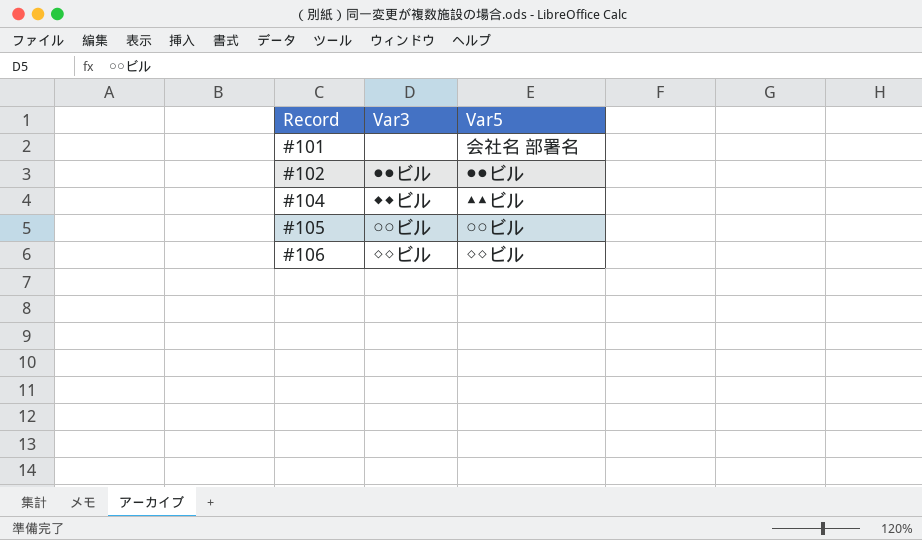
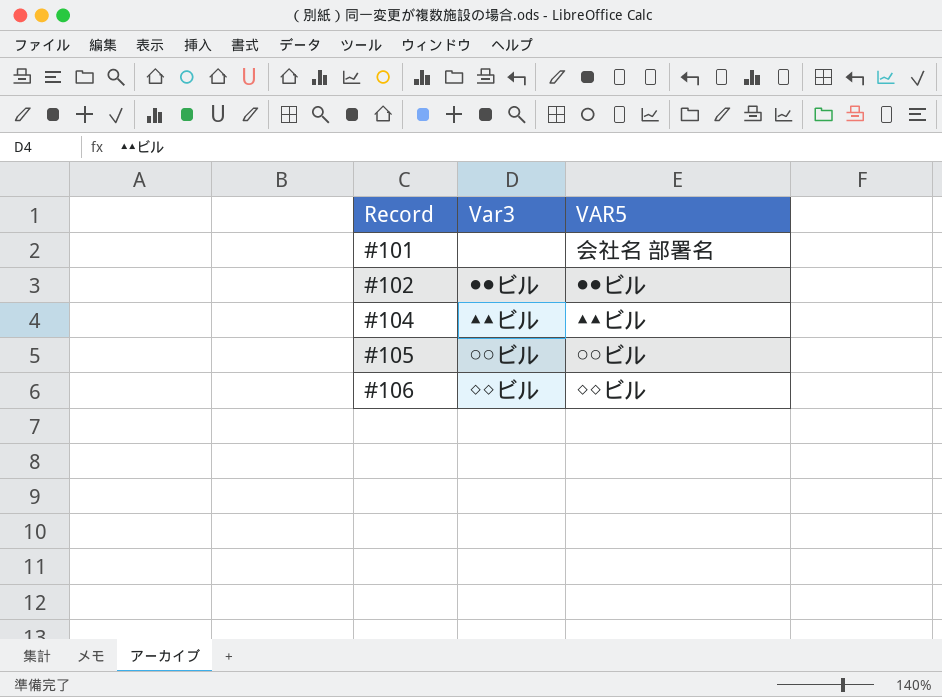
column name: Var5 -> VAR5
#104 | Var3: ◆◆ビル -> ▲▲ビル

